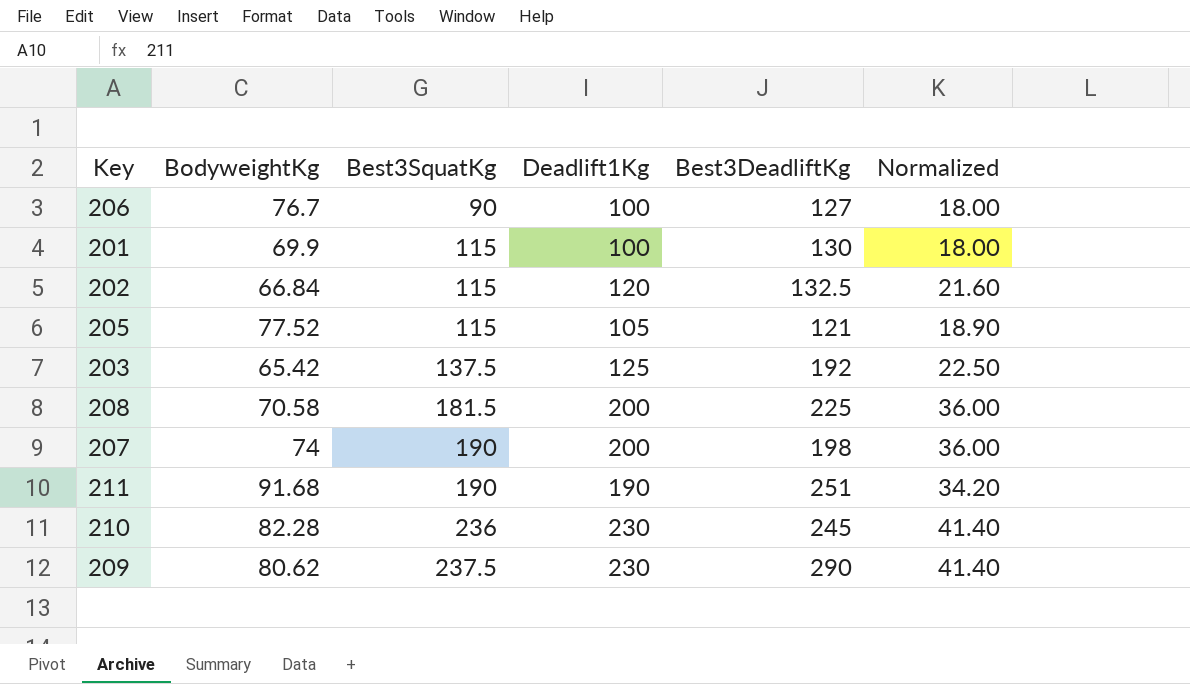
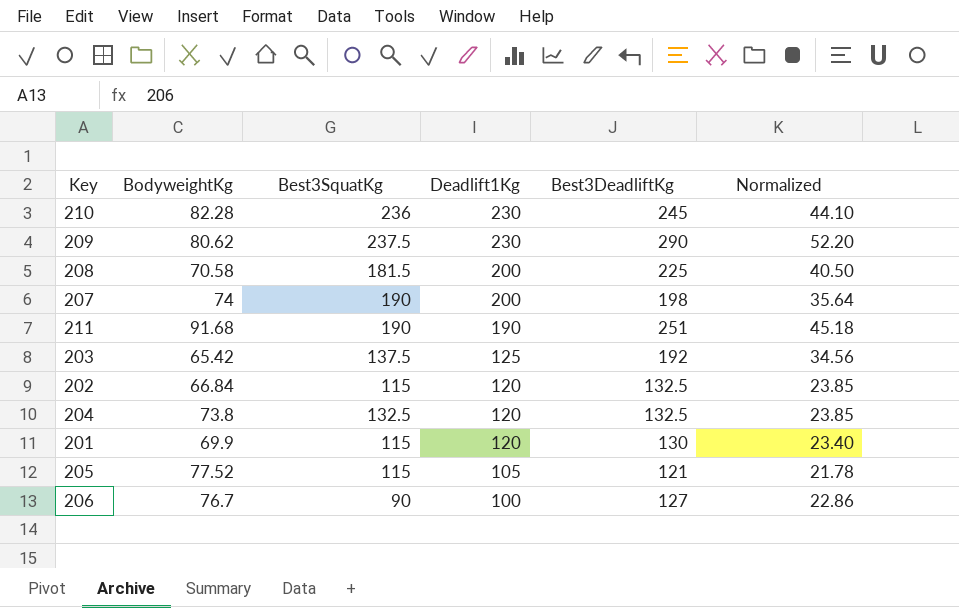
row order: Best3SquatKg ascending -> Deadlift1Kg descending
column Normalized | formula: [Deadlift1Kg] * 0.18 -> [Best3DeadliftKg] * 0.18
row 204: none -> 73.8 | 132.5 | 120 | 132.5 | 23.85
201 | Deadlift1Kg: 100 -> 120

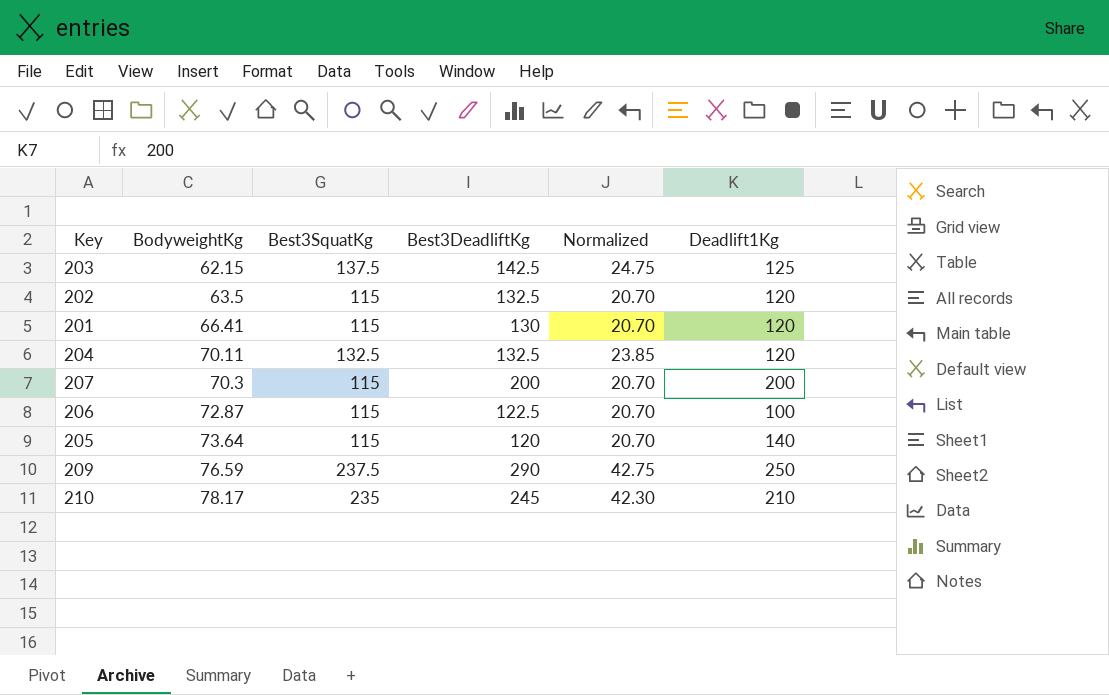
row order: Deadlift1Kg descending -> BodyweightKg ascending
column Normalized | formula: [Best3DeadliftKg] * 0.18 -> [Best3SquatKg] * 0.18
column Deadlift1Kg | position: 4 -> 6
row 208: 70.58 | 181.5 | 200 | 225 | 40.50 -> none
row 211: 91.68 | 190 | 190 | 251 | 45.18 -> none
203 | BodyweightKg: 65.42 -> 62.15
203 | Best3DeadliftKg: 192 -> 142.5
202 | BodyweightKg: 66.84 -> 63.5
201 | BodyweightKg: 69.9 -> 66.41
204 | BodyweightKg: 73.8 -> 70.11
207 | BodyweightKg: 74 -> 70.3
207 | Best3SquatKg: 190 -> 115
207 | Best3DeadliftKg: 198 -> 200
206 | BodyweightKg: 76.7 -> 72.87
206 | Best3SquatKg: 90 -> 115
206 | Best3DeadliftKg: 127 -> 122.5
205 | BodyweightKg: 77.52 -> 73.64
205 | Best3DeadliftKg: 121 -> 120
205 | Deadlift1Kg: 105 -> 140
209 | BodyweightKg: 80.62 -> 76.59
209 | Deadlift1Kg: 230 -> 250
210 | BodyweightKg: 82.28 -> 78.17
210 | Best3SquatKg: 236 -> 235
210 | Deadlift1Kg: 230 -> 210

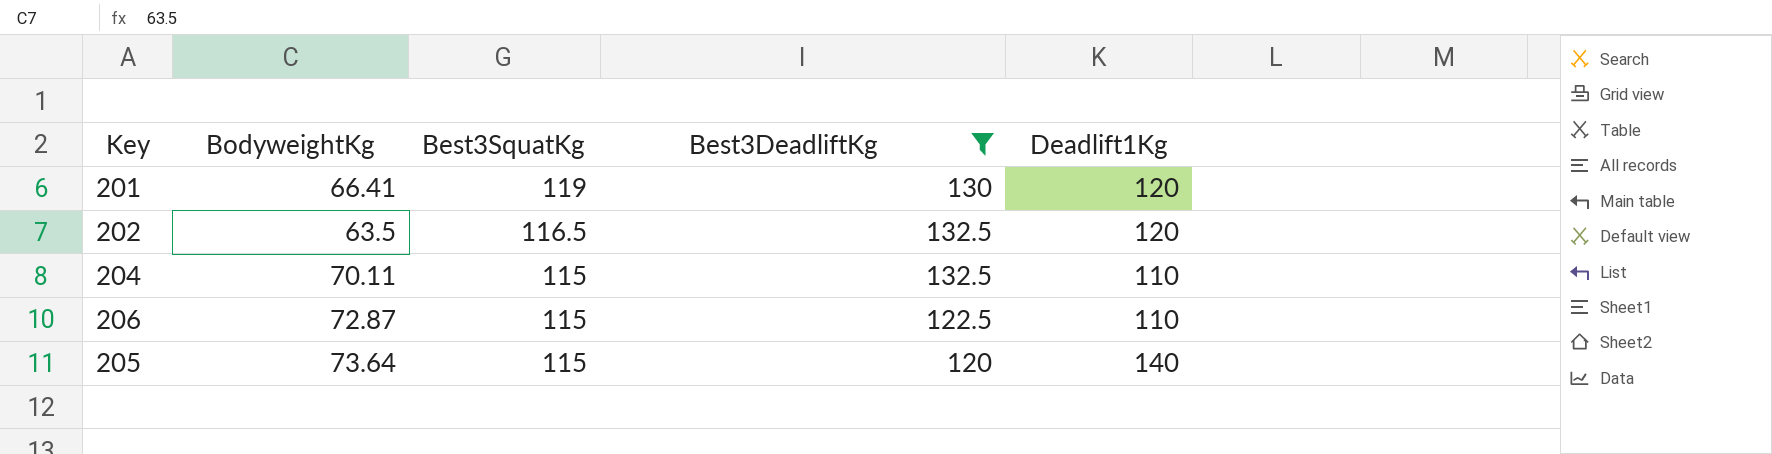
filter: none -> Best3DeadliftKg <= 132.5
row order: BodyweightKg ascending -> Best3SquatKg descending
column Normalized | formula: [Best3SquatKg] * 0.18 -> none
201 | Best3SquatKg: 115 -> 119
202 | Best3SquatKg: 115 -> 116.5
204 | Best3SquatKg: 132.5 -> 115
204 | Deadlift1Kg: 120 -> 110
206 | Deadlift1Kg: 100 -> 110

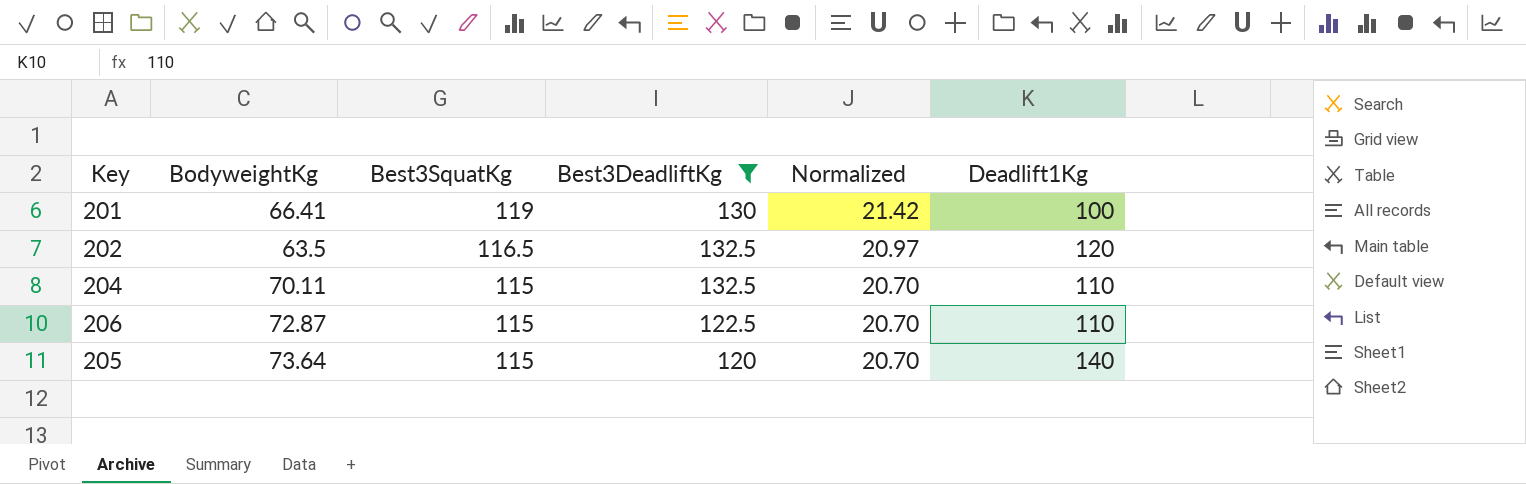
column Normalized | formula: none -> [Best3SquatKg] * 0.18
201 | Deadlift1Kg: 120 -> 100

